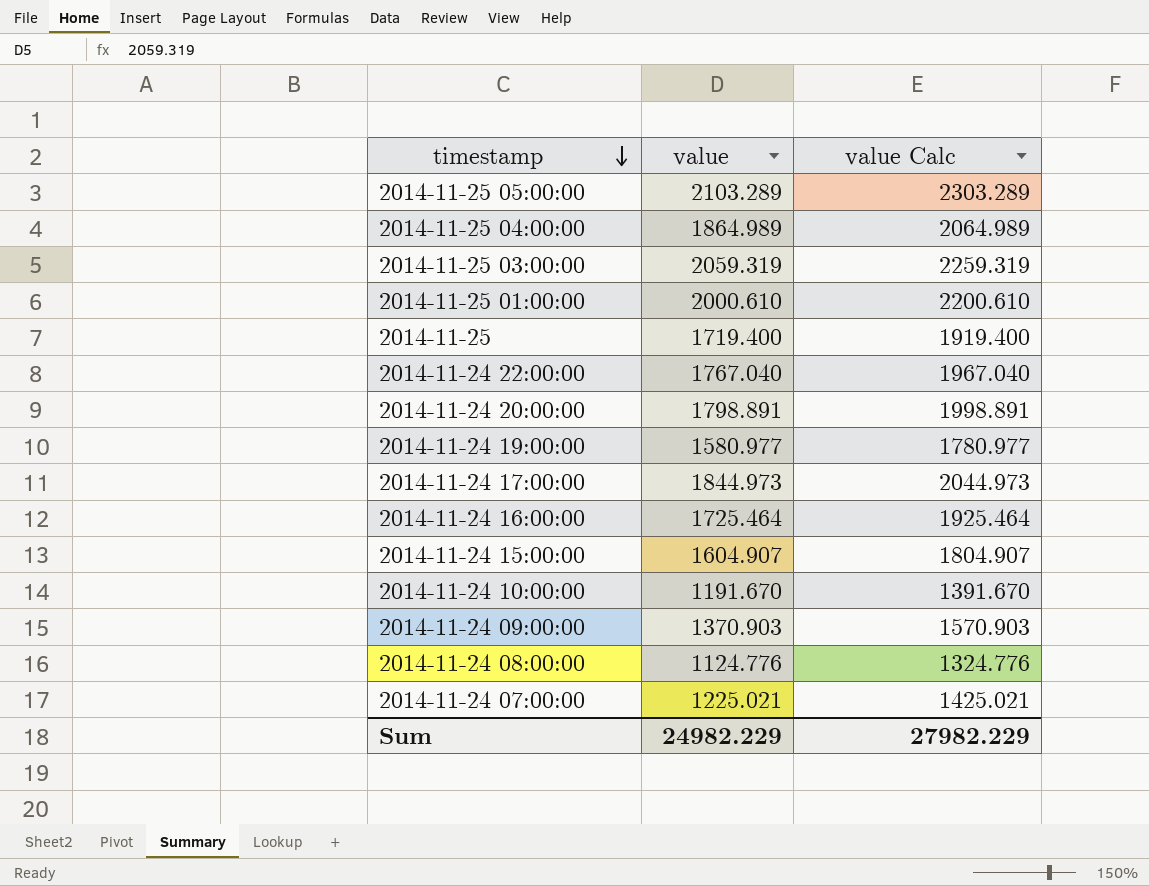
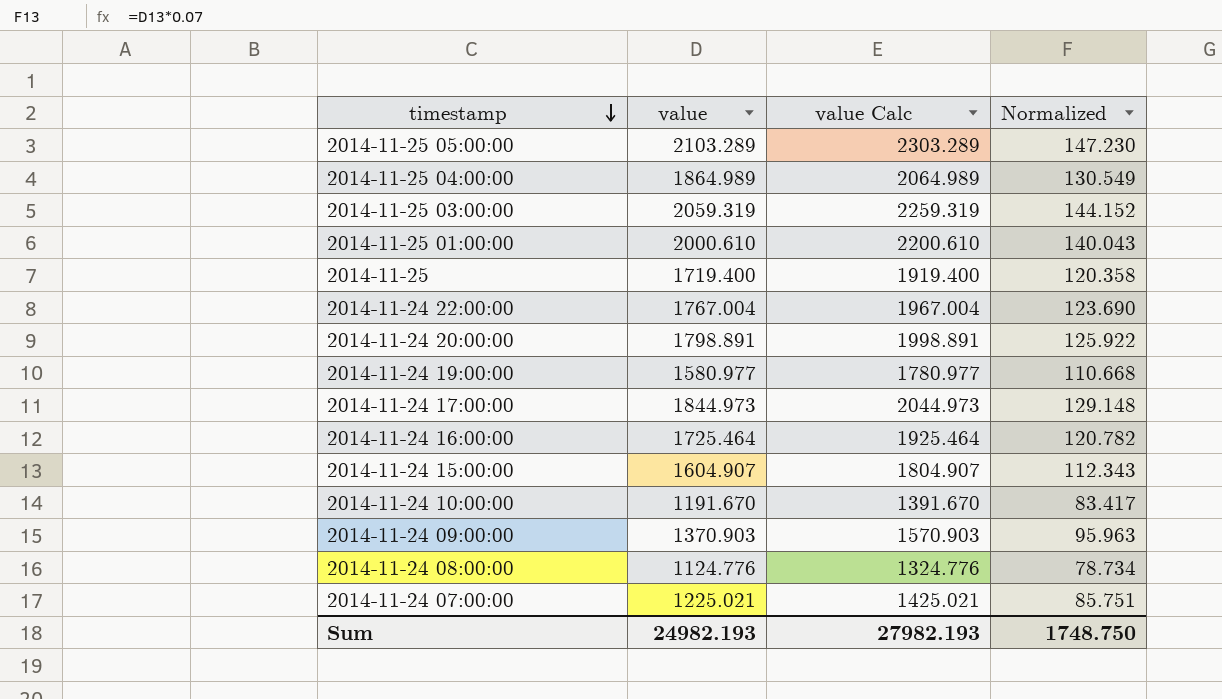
column Normalized | formula: none -> [value] * 0.07
2014-11-24 22:00:00 | value: 1767.040 -> 1767.004
2014-11-24 22:00:00 | value Calc: 1967.040 -> 1967.004
Sum | value: 24982.229 -> 24982.193
Sum | value Calc: 27982.229 -> 27982.193

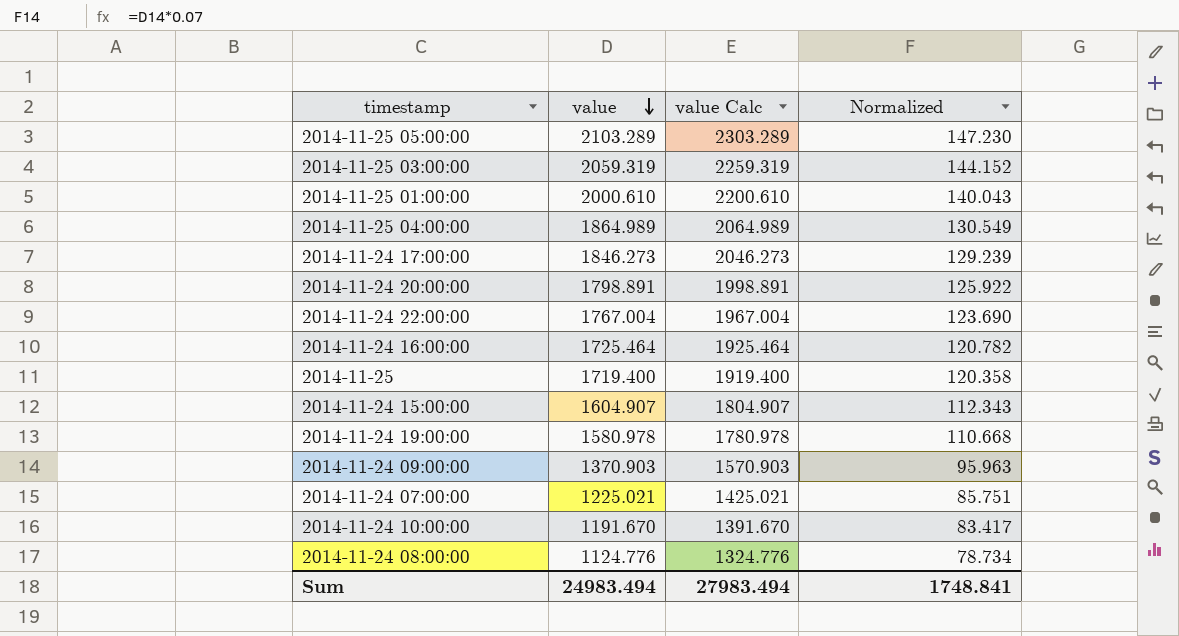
row order: timestamp descending -> value descending
2014-11-24 17:00:00 | value: 1844.973 -> 1846.273
2014-11-24 17:00:00 | value Calc: 2044.973 -> 2046.273
2014-11-24 17:00:00 | Normalized: 129.148 -> 129.239
2014-11-24 19:00:00 | value: 1580.977 -> 1580.978
2014-11-24 19:00:00 | value Calc: 1780.977 -> 1780.978
Sum | value: 24982.193 -> 24983.494
Sum | value Calc: 27982.193 -> 27983.494
Sum | Normalized: 1748.750 -> 1748.841

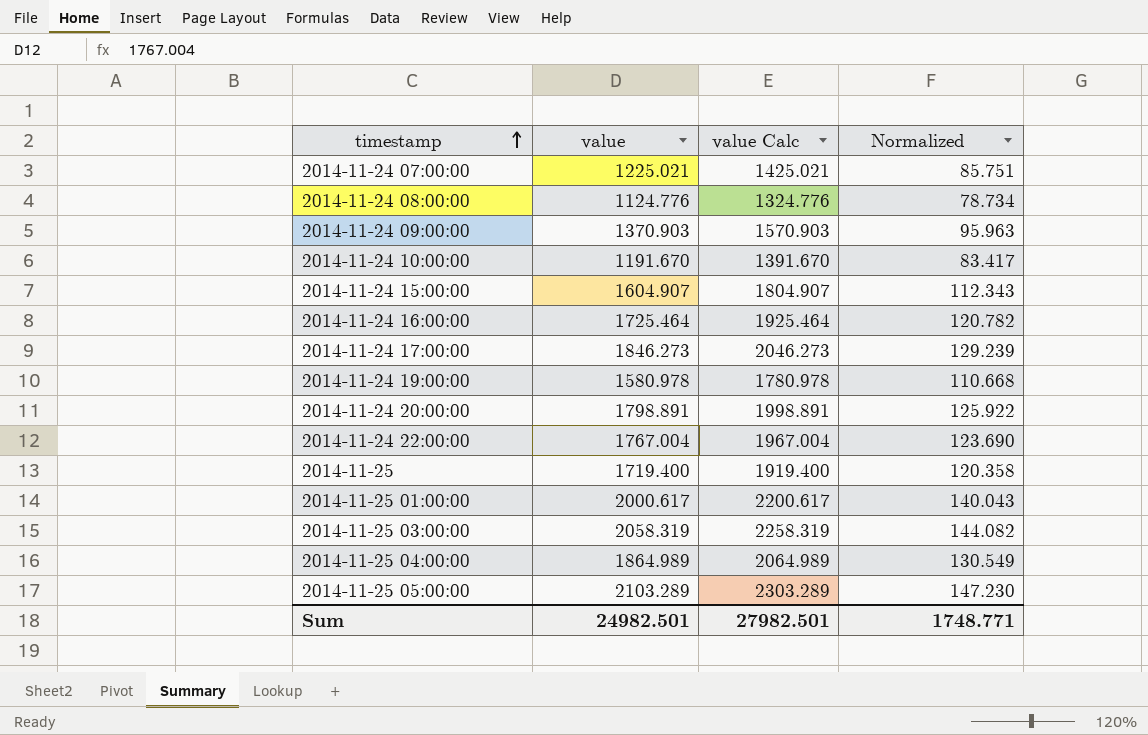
row order: value descending -> timestamp ascending
2014-11-25 01:00:00 | value: 2000.610 -> 2000.617
2014-11-25 01:00:00 | value Calc: 2200.610 -> 2200.617
2014-11-25 03:00:00 | value: 2059.319 -> 2058.319
2014-11-25 03:00:00 | value Calc: 2259.319 -> 2258.319
2014-11-25 03:00:00 | Normalized: 144.152 -> 144.082
Sum | value: 24983.494 -> 24982.501
Sum | value Calc: 27983.494 -> 27982.501
Sum | Normalized: 1748.841 -> 1748.771

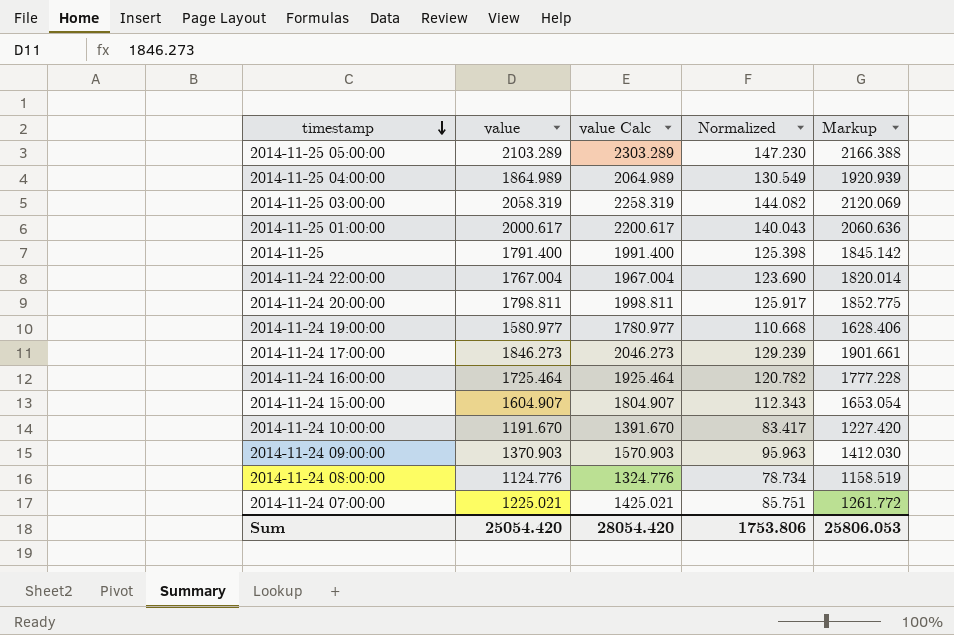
row order: timestamp ascending -> timestamp descending
column Markup | formula: none -> [value] * 1.03
2014-11-25 | value: 1719.400 -> 1791.400
2014-11-25 | value Calc: 1919.400 -> 1991.400
2014-11-25 | Normalized: 120.358 -> 125.398
2014-11-24 20:00:00 | value: 1798.891 -> 1798.811
2014-11-24 20:00:00 | value Calc: 1998.891 -> 1998.811
2014-11-24 20:00:00 | Normalized: 125.922 -> 125.917
2014-11-24 19:00:00 | value: 1580.978 -> 1580.977
2014-11-24 19:00:00 | value Calc: 1780.978 -> 1780.977
Sum | value: 24982.501 -> 25054.420
Sum | value Calc: 27982.501 -> 28054.420
Sum | Normalized: 1748.771 -> 1753.806

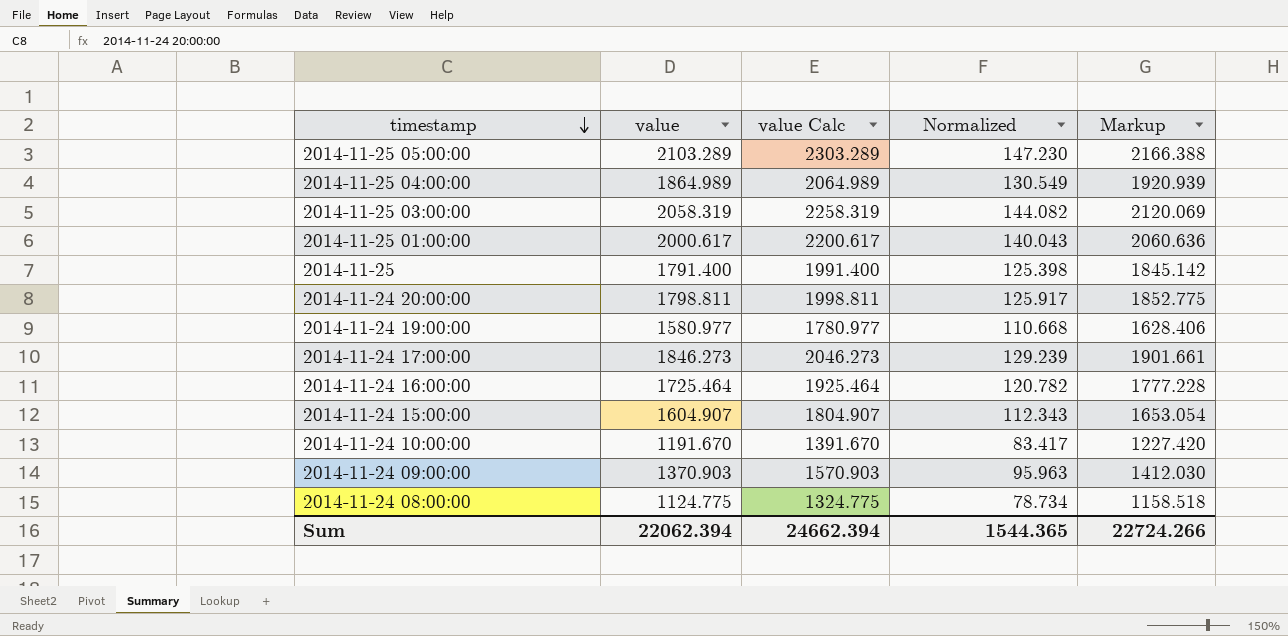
row 2014-11-24 22:00:00: 1767.004 | 1967.004 | 123.690 | 1820.014 -> none
row 2014-11-24 07:00:00: 1225.021 | 1425.021 | 85.751 | 1261.772 -> none
2014-11-24 08:00:00 | value: 1124.776 -> 1124.775
2014-11-24 08:00:00 | value Calc: 1324.776 -> 1324.775
2014-11-24 08:00:00 | Markup: 1158.519 -> 1158.518
Sum | value: 25054.420 -> 22062.394
Sum | value Calc: 28054.420 -> 24662.394
Sum | Normalized: 1753.806 -> 1544.365
Sum | Markup: 25806.053 -> 22724.266

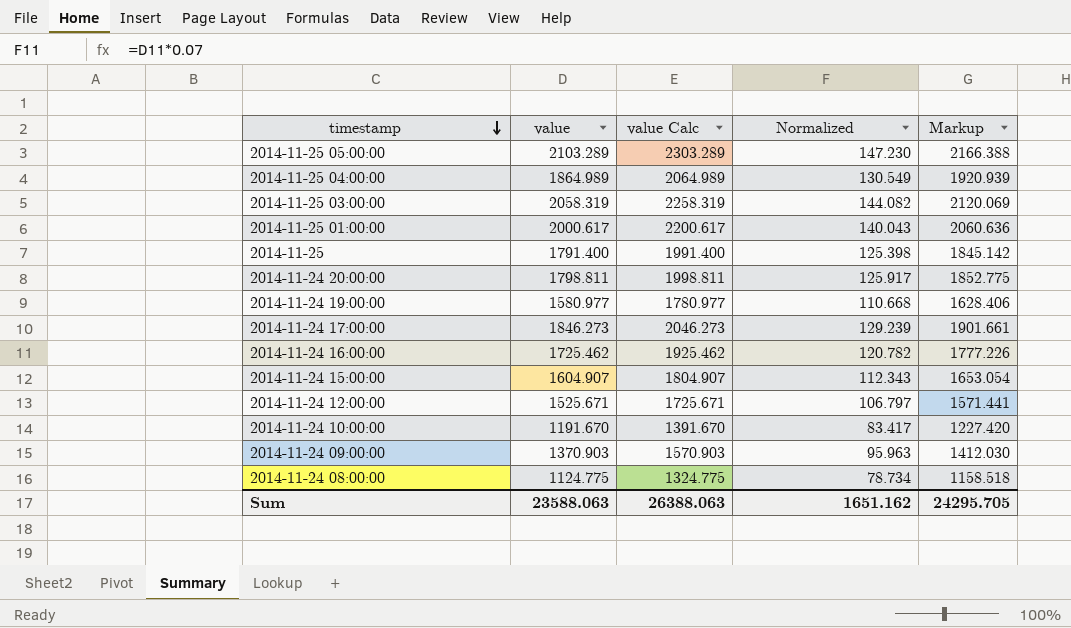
2014-11-24 16:00:00 | value: 1725.464 -> 1725.462
2014-11-24 16:00:00 | value Calc: 1925.464 -> 1925.462
2014-11-24 16:00:00 | Markup: 1777.228 -> 1777.226
row 2014-11-24 12:00:00: none -> 1525.671 | 1725.671 | 106.797 | 1571.441
Sum | value: 22062.394 -> 23588.063
Sum | value Calc: 24662.394 -> 26388.063
Sum | Normalized: 1544.365 -> 1651.162
Sum | Markup: 22724.266 -> 24295.705

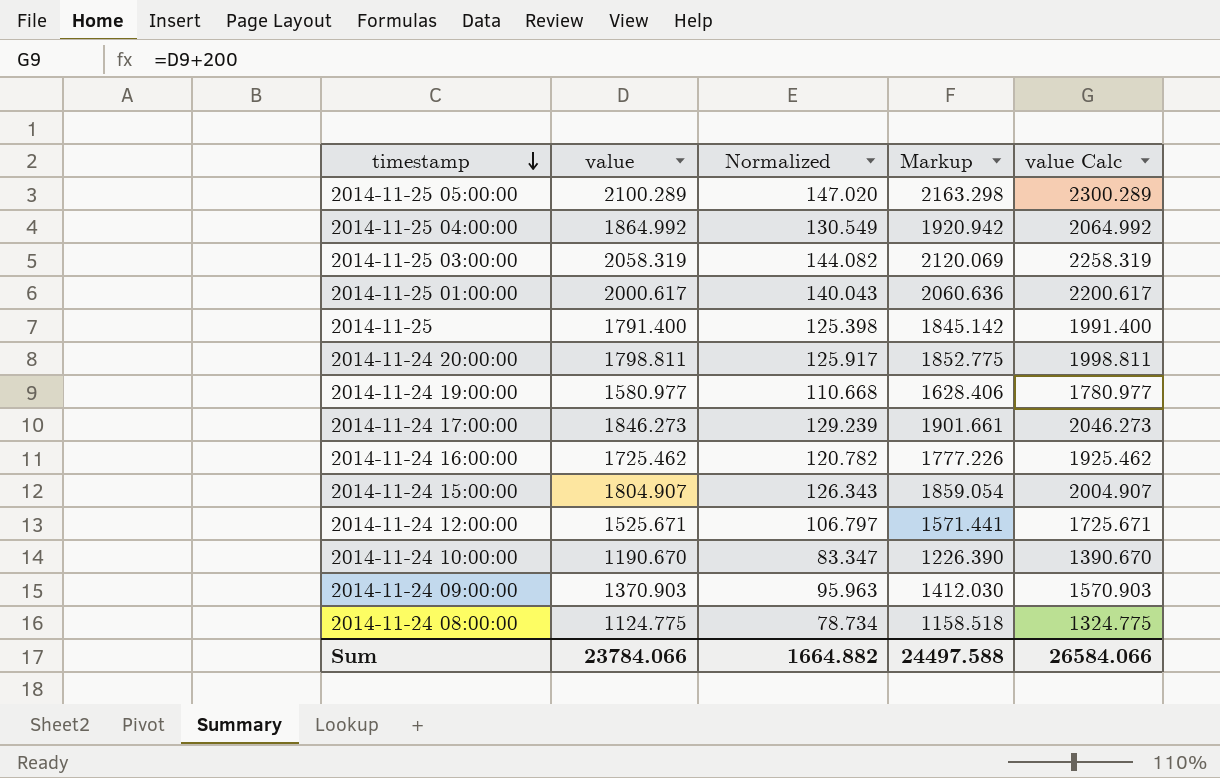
column value Calc | position: 3 -> 5
2014-11-25 05:00:00 | value: 2103.289 -> 2100.289
2014-11-25 05:00:00 | Normalized: 147.230 -> 147.020
2014-11-25 05:00:00 | Markup: 2166.388 -> 2163.298
2014-11-25 05:00:00 | value Calc: 2303.289 -> 2300.289
2014-11-25 04:00:00 | value: 1864.989 -> 1864.992
2014-11-25 04:00:00 | Markup: 1920.939 -> 1920.942
2014-11-25 04:00:00 | value Calc: 2064.989 -> 2064.992
2014-11-24 15:00:00 | value: 1604.907 -> 1804.907
2014-11-24 15:00:00 | Normalized: 112.343 -> 126.343
2014-11-24 15:00:00 | Markup: 1653.054 -> 1859.054
2014-11-24 15:00:00 | value Calc: 1804.907 -> 2004.907
2014-11-24 10:00:00 | value: 1191.670 -> 1190.670
2014-11-24 10:00:00 | Normalized: 83.417 -> 83.347
2014-11-24 10:00:00 | Markup: 1227.420 -> 1226.390
2014-11-24 10:00:00 | value Calc: 1391.670 -> 1390.670
Sum | value: 23588.063 -> 23784.066
Sum | Normalized: 1651.162 -> 1664.882
Sum | Markup: 24295.705 -> 24497.588
Sum | value Calc: 26388.063 -> 26584.066

